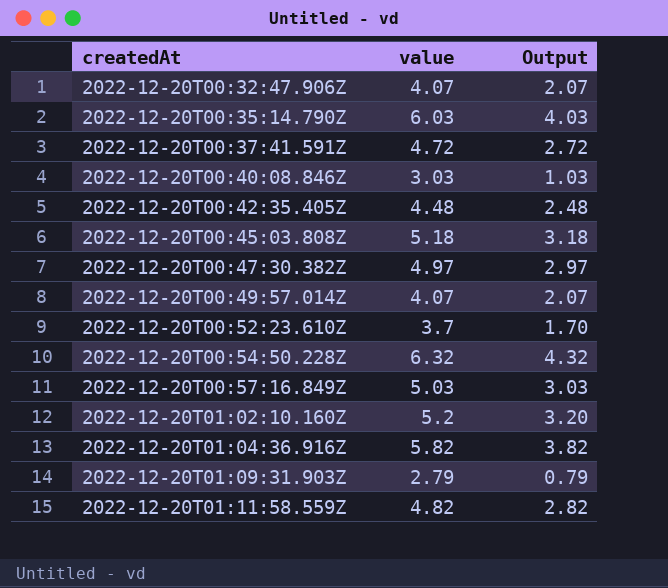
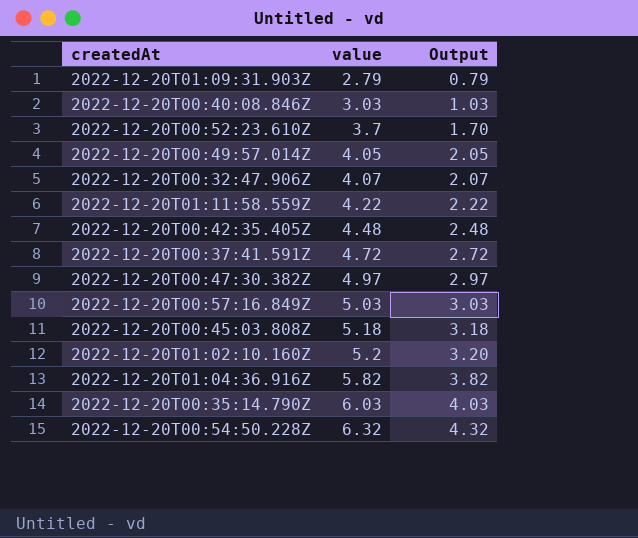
row order: createdAt ascending -> value ascending
2022-12-20T00:49:57.014Z | value: 4.07 -> 4.05
2022-12-20T00:49:57.014Z | Output: 2.07 -> 2.05
2022-12-20T01:11:58.559Z | value: 4.82 -> 4.22
2022-12-20T01:11:58.559Z | Output: 2.82 -> 2.22

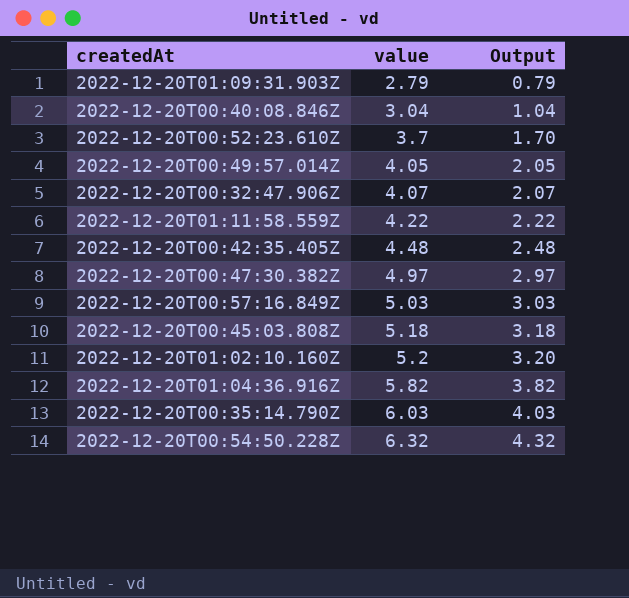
row 2022-12-20T00:37:41.591Z: 4.72 | 2.72 -> none
2022-12-20T00:40:08.846Z | value: 3.03 -> 3.04
2022-12-20T00:40:08.846Z | Output: 1.03 -> 1.04

